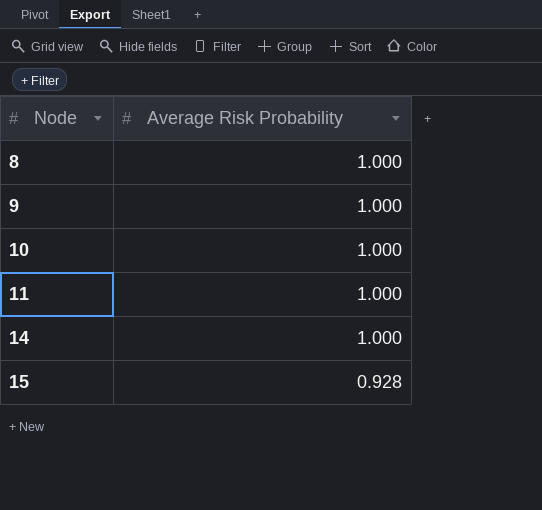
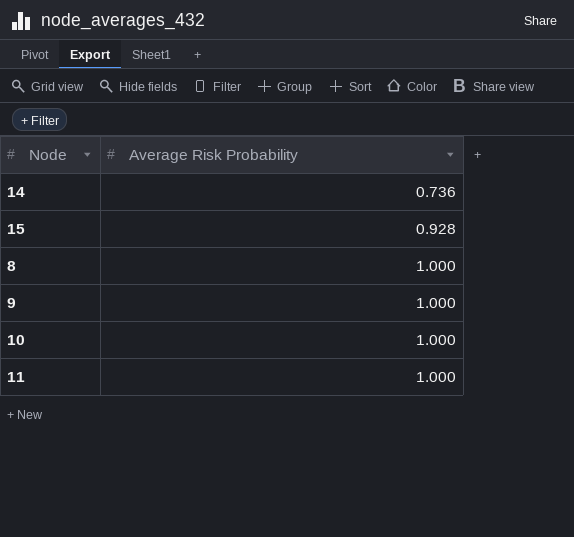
row order: Node ascending -> Average Risk Probability ascending
14 | Average Risk Probability: 1.000 -> 0.736

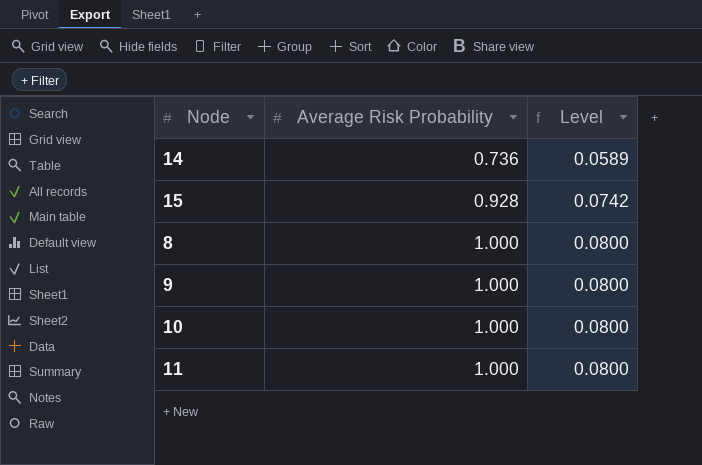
column Level | formula: none -> [Average Risk Probability] * 0.08

